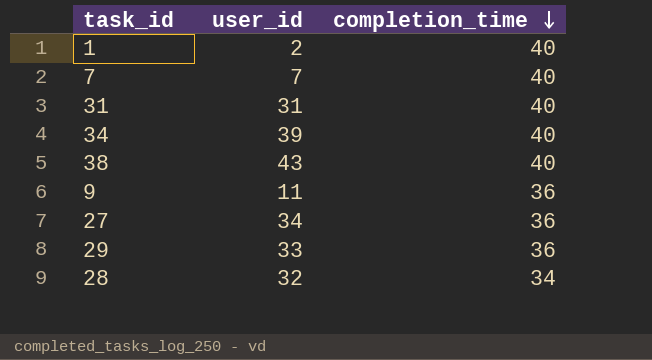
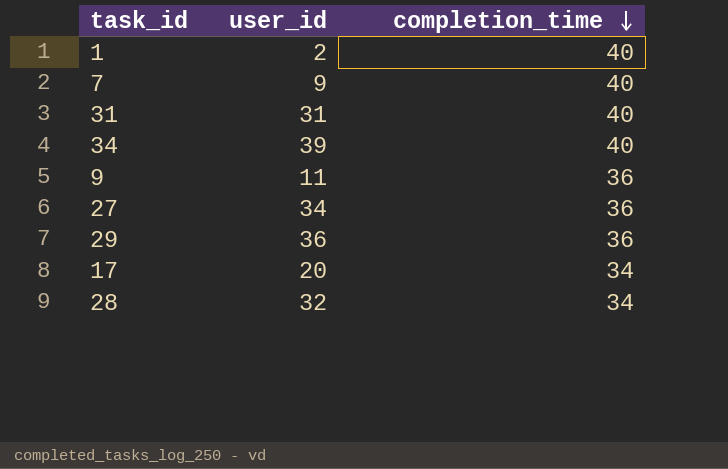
row 38: 43 | 40 -> none
7 | user_id: 7 -> 9
29 | user_id: 33 -> 36
row 17: none -> 20 | 34

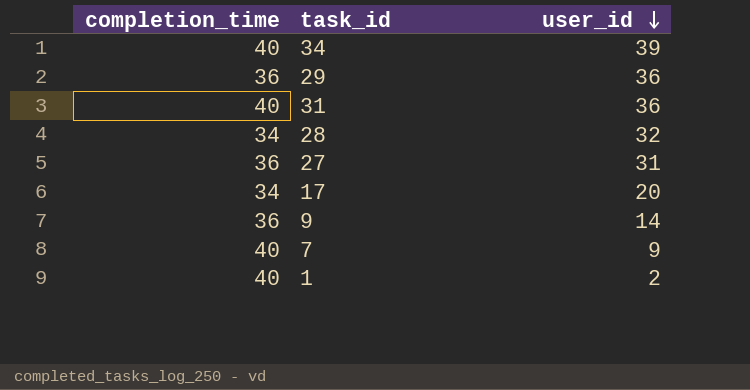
row order: completion_time descending -> user_id descending
column completion_time | position: 3 -> 1
31 | user_id: 31 -> 36
27 | user_id: 34 -> 31
9 | user_id: 11 -> 14

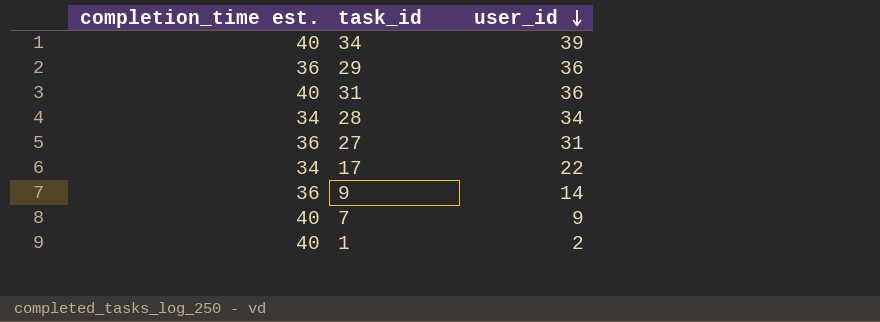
column name: completion_time -> completion_time est.
28 | user_id: 32 -> 34
17 | user_id: 20 -> 22

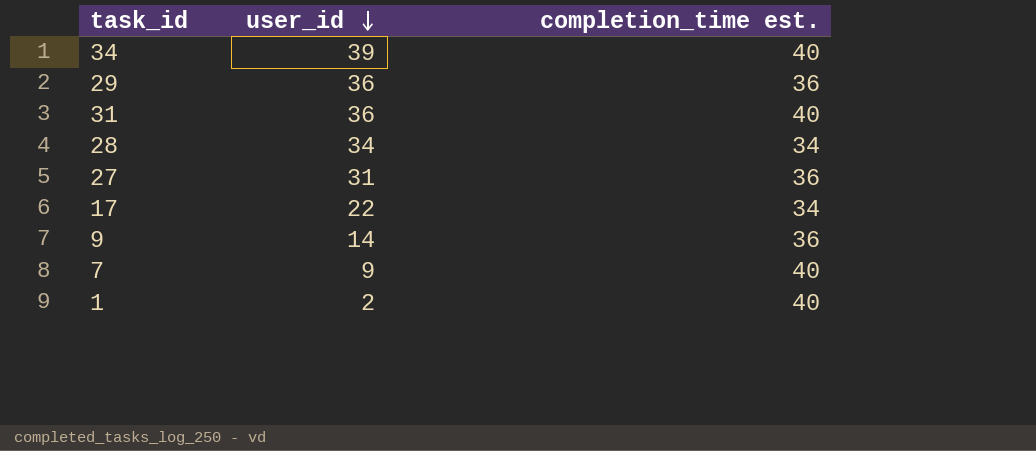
column completion_time est. | position: 1 -> 3

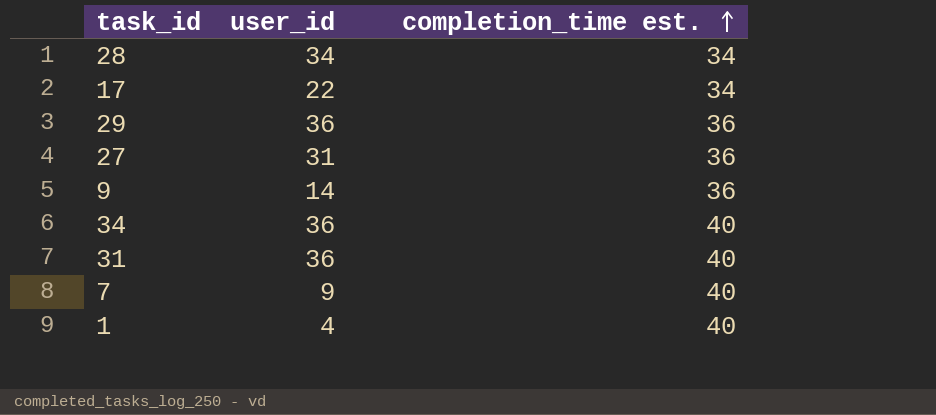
row order: user_id descending -> completion_time est. ascending
34 | user_id: 39 -> 36
1 | user_id: 2 -> 4

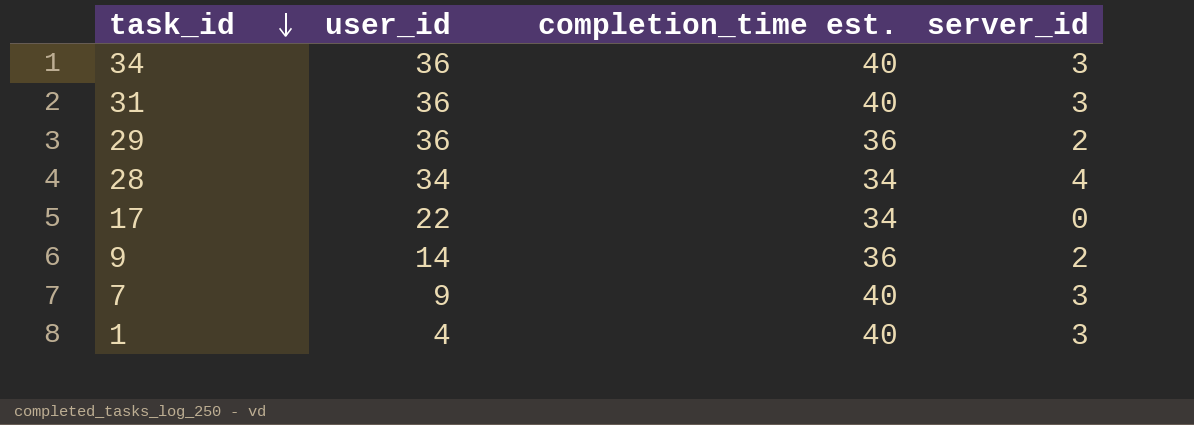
row order: completion_time est. ascending -> task_id descending
column server_id | position: none -> 4
row 27: 31 | 36 -> none

